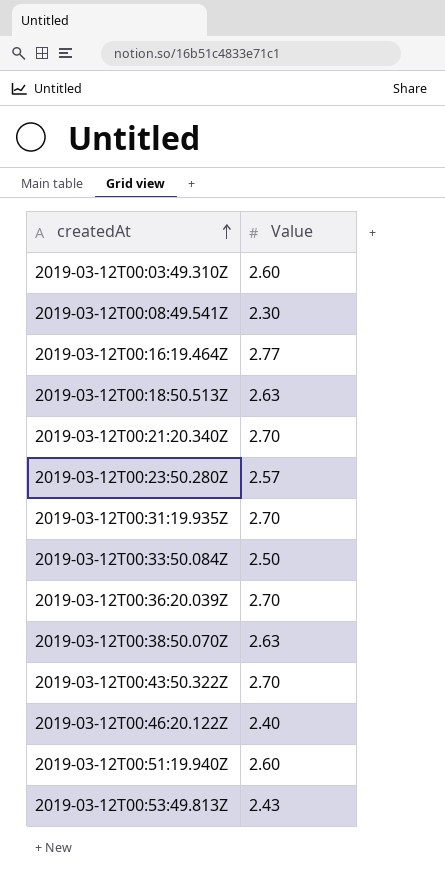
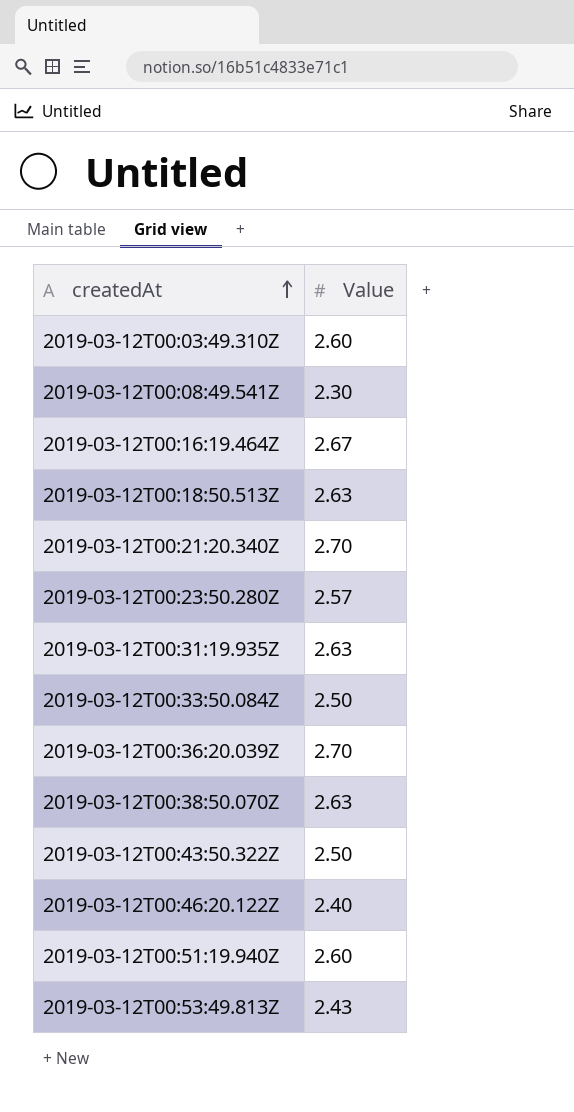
2019-03-12T00:16:19.464Z | Value: 2.77 -> 2.67
2019-03-12T00:31:19.935Z | Value: 2.70 -> 2.63
2019-03-12T00:43:50.322Z | Value: 2.70 -> 2.50

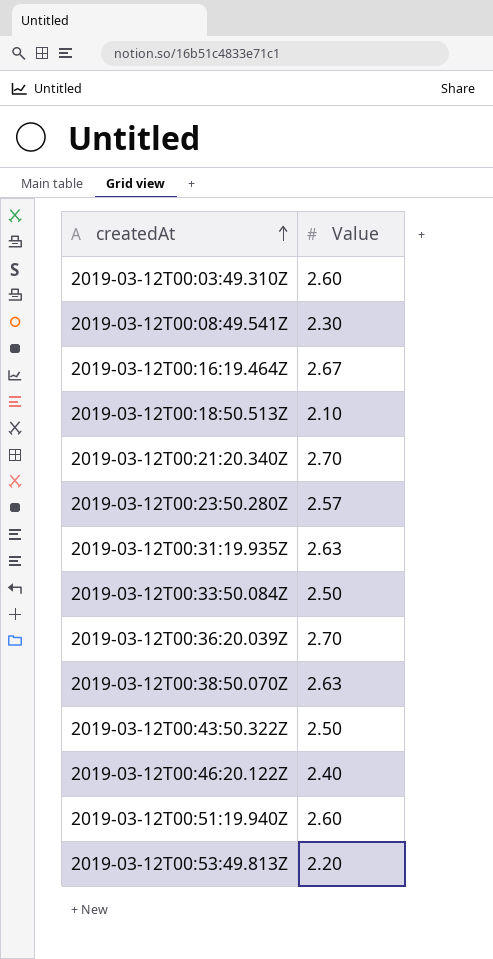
2019-03-12T00:18:50.513Z | Value: 2.63 -> 2.10
2019-03-12T00:53:49.813Z | Value: 2.43 -> 2.20

